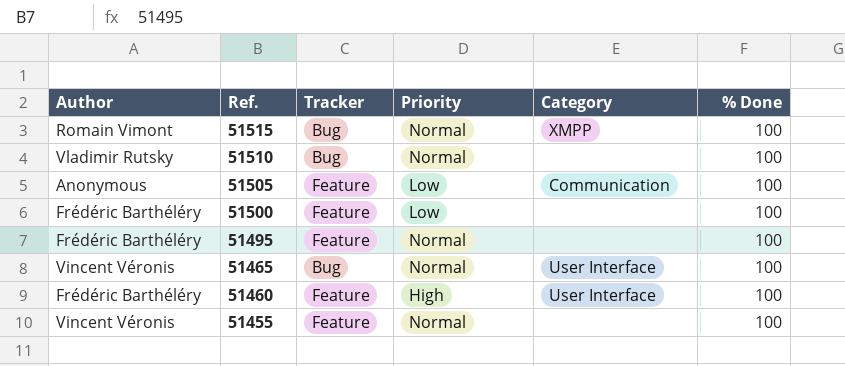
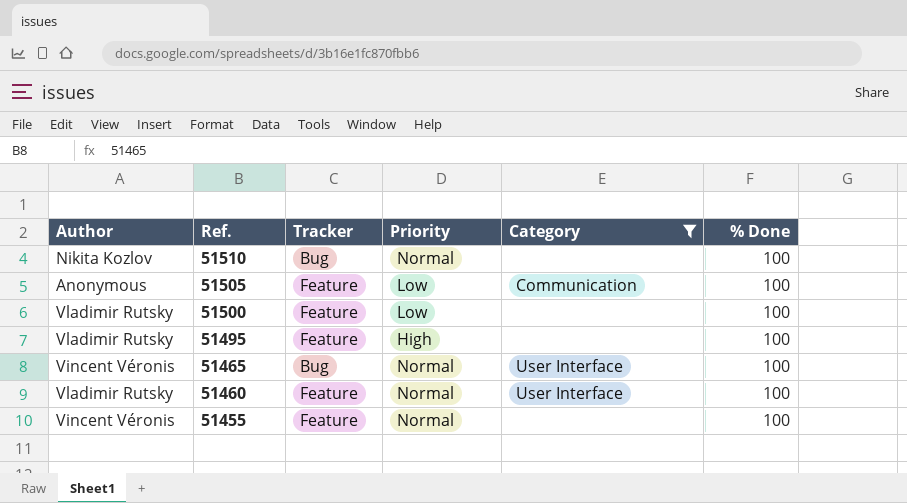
filter: none -> Category != XMPP
51510 | Author: Vladimir Rutsky -> Nikita Kozlov
51500 | Author: Frédéric Barthéléry -> Vladimir Rutsky
51495 | Author: Frédéric Barthéléry -> Vladimir Rutsky
51495 | Priority: Normal -> High
51460 | Author: Frédéric Barthéléry -> Vladimir Rutsky
51460 | Priority: High -> Normal

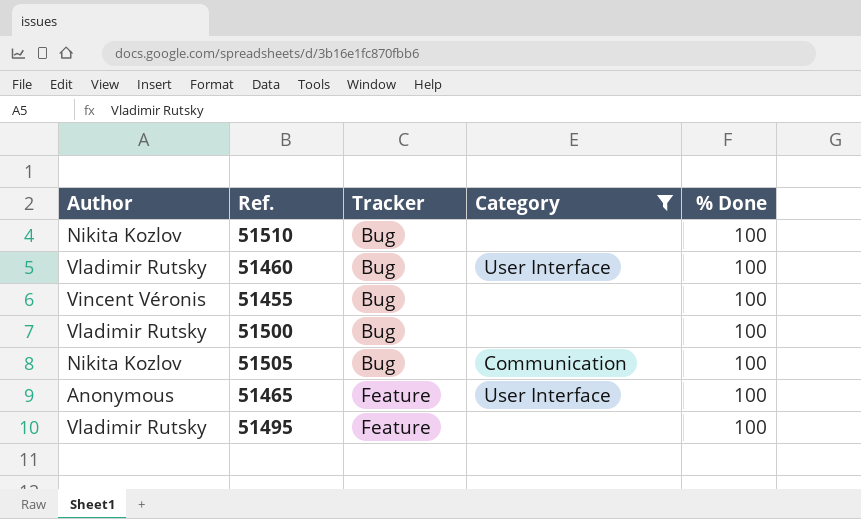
row order: Ref. descending -> Tracker ascending
column Priority | position: 4 -> none
51460 | Tracker: Feature -> Bug
51455 | Tracker: Feature -> Bug
51500 | Tracker: Feature -> Bug
51505 | Author: Anonymous -> Nikita Kozlov
51505 | Tracker: Feature -> Bug
51465 | Author: Vincent Véronis -> Anonymous
51465 | Tracker: Bug -> Feature

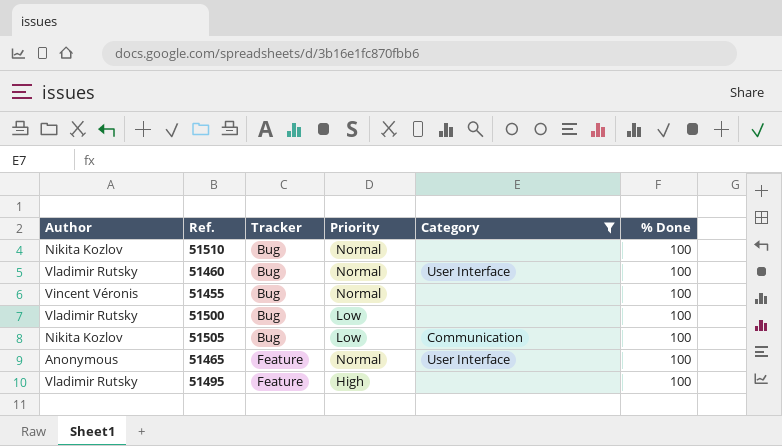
column Priority | position: none -> 4

